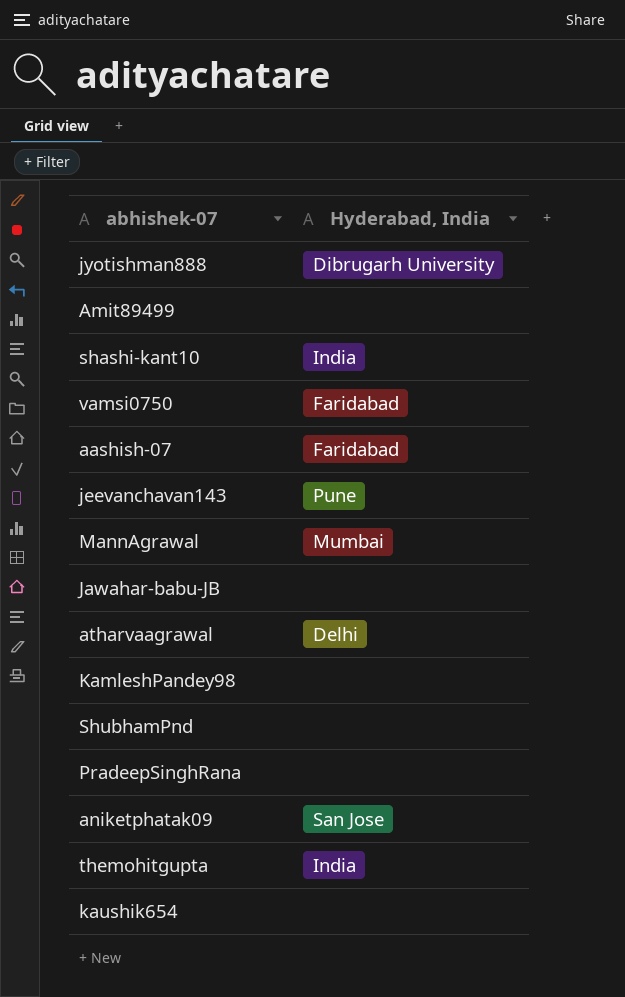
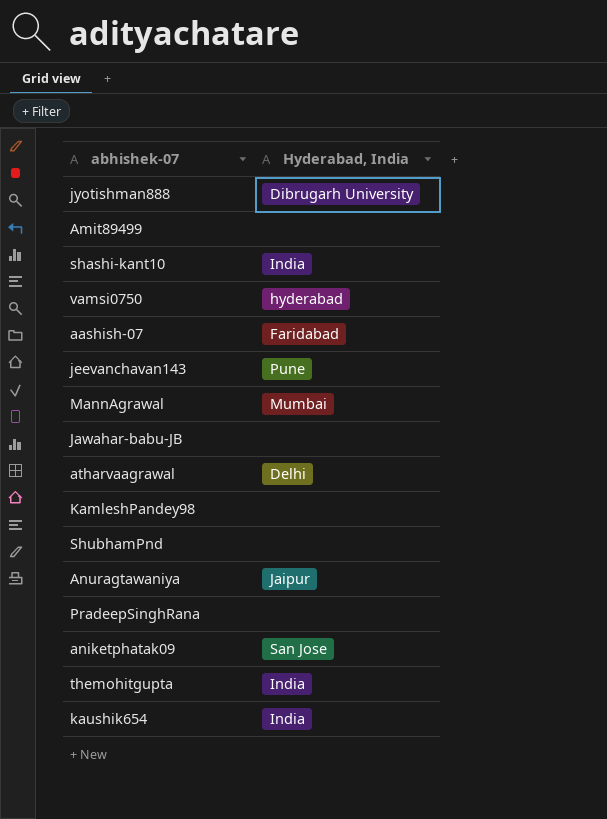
vamsi0750 | Hyderabad, India: Faridabad -> hyderabad
row Anuragtawaniya: none -> Jaipur
kaushik654 | Hyderabad, India: none -> India

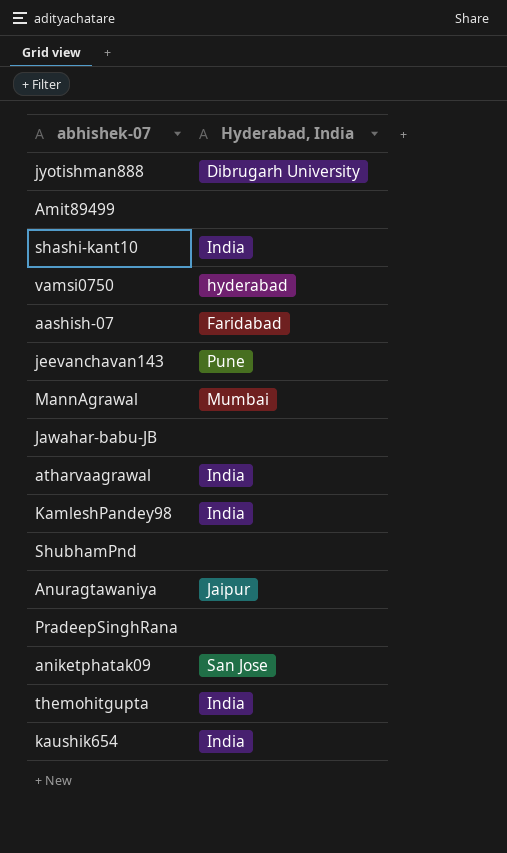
atharvaagrawal | Hyderabad, India: Delhi -> India
KamleshPandey98 | Hyderabad, India: none -> India

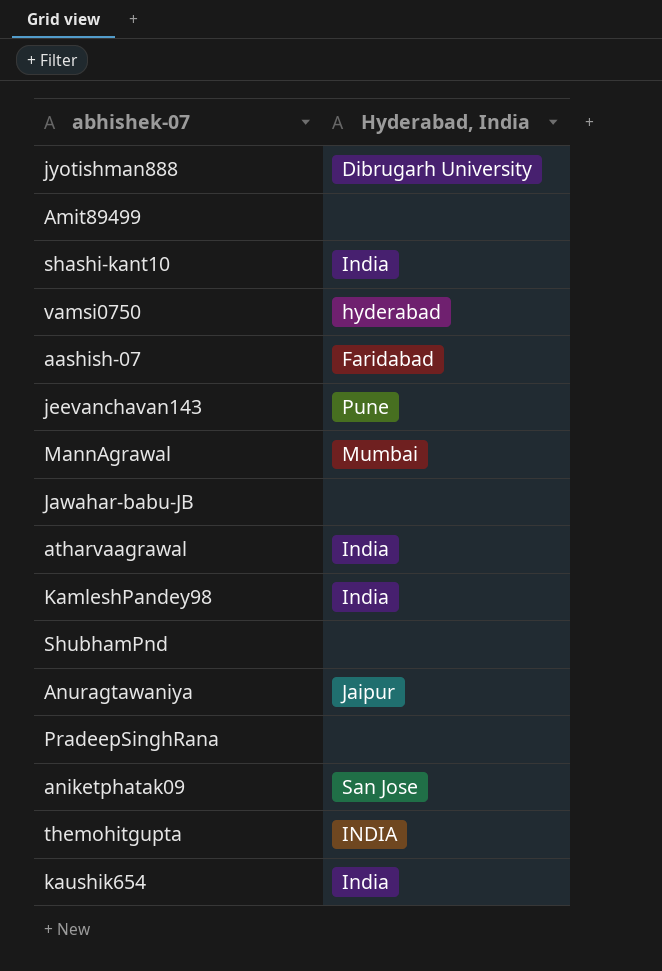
themohitgupta | Hyderabad, India: India -> INDIA

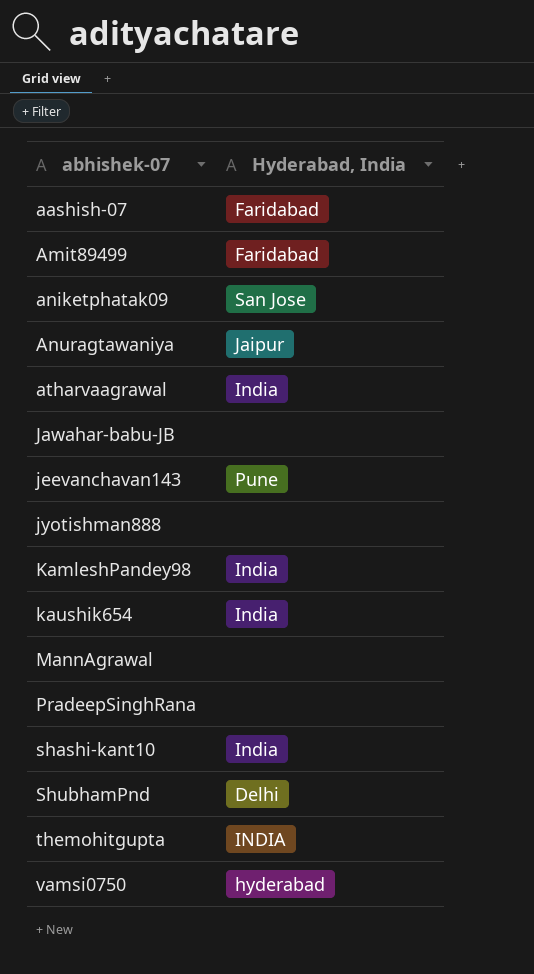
row order: none -> abhishek-07 ascending
Amit89499 | Hyderabad, India: none -> Faridabad
jyotishman888 | Hyderabad, India: Dibrugarh University -> none
MannAgrawal | Hyderabad, India: Mumbai -> none
ShubhamPnd | Hyderabad, India: none -> Delhi

